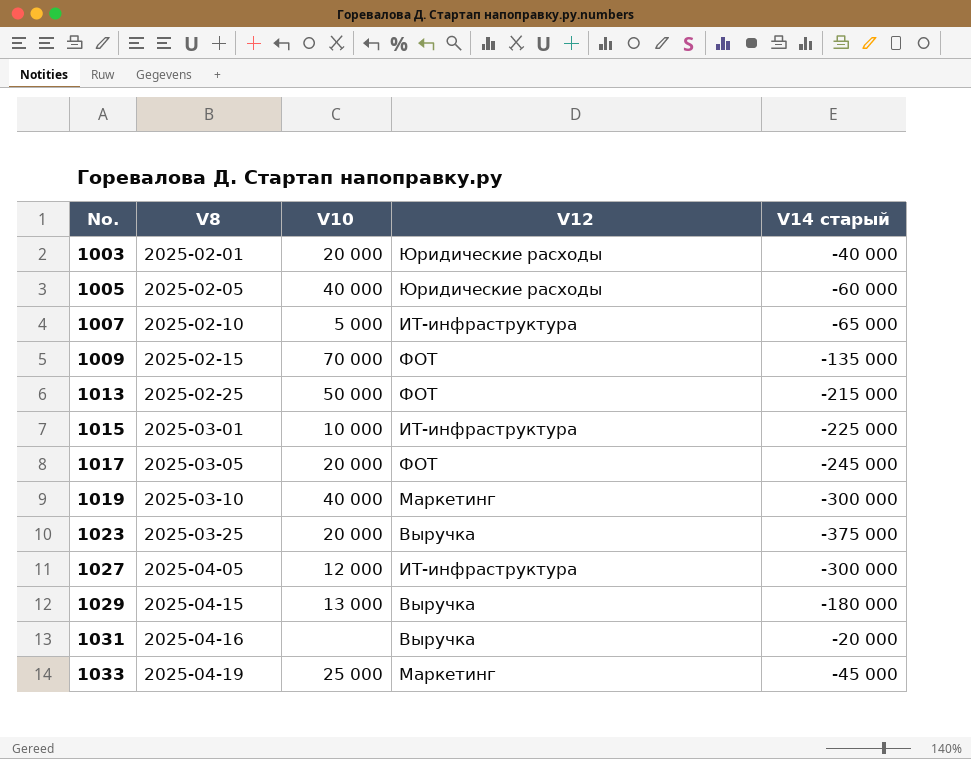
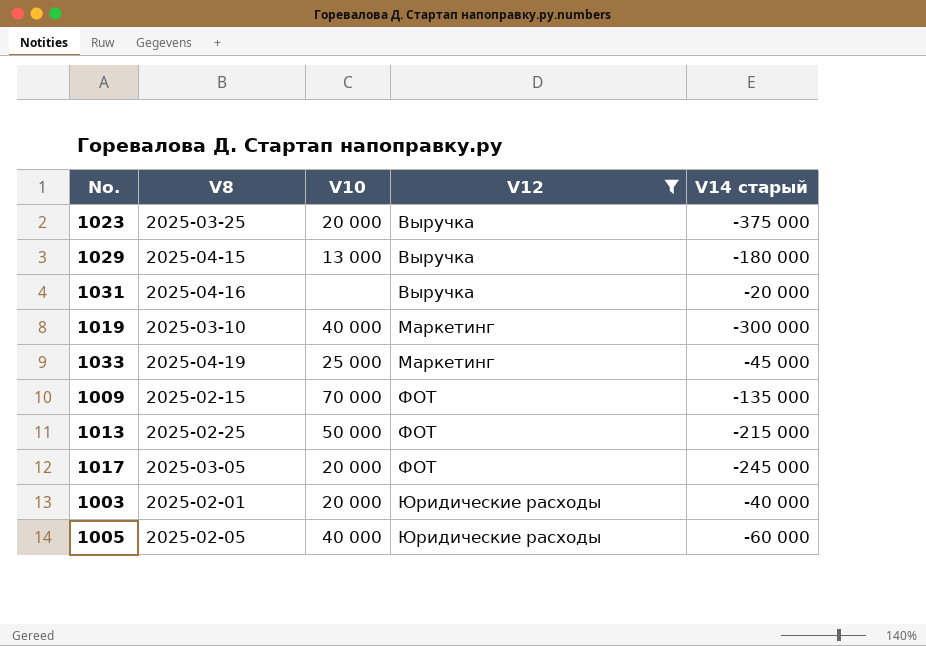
filter: none -> V12 != ИТ-инфраструктура
row order: No. ascending -> V12 ascending

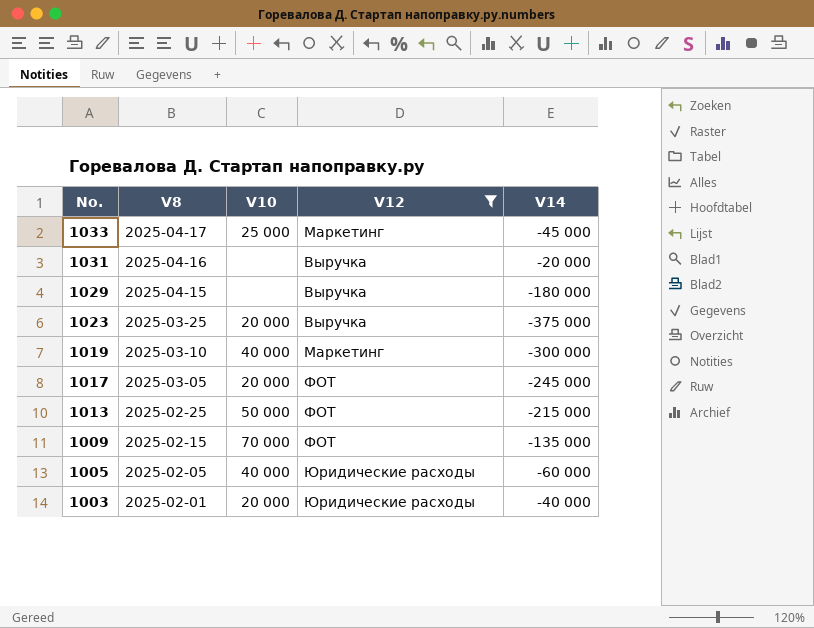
row order: V12 ascending -> No. descending
column name: V14 старый -> V14
1033 | V8: 2025-04-19 -> 2025-04-17
1029 | V10: 13 000 -> none

